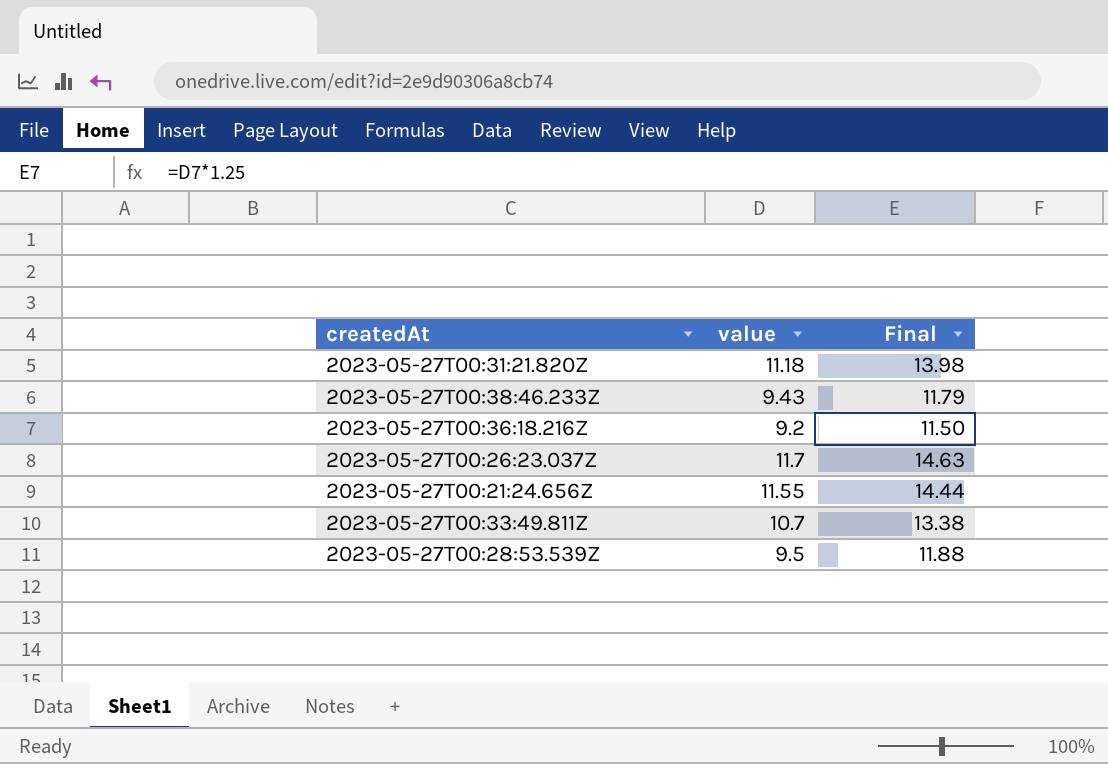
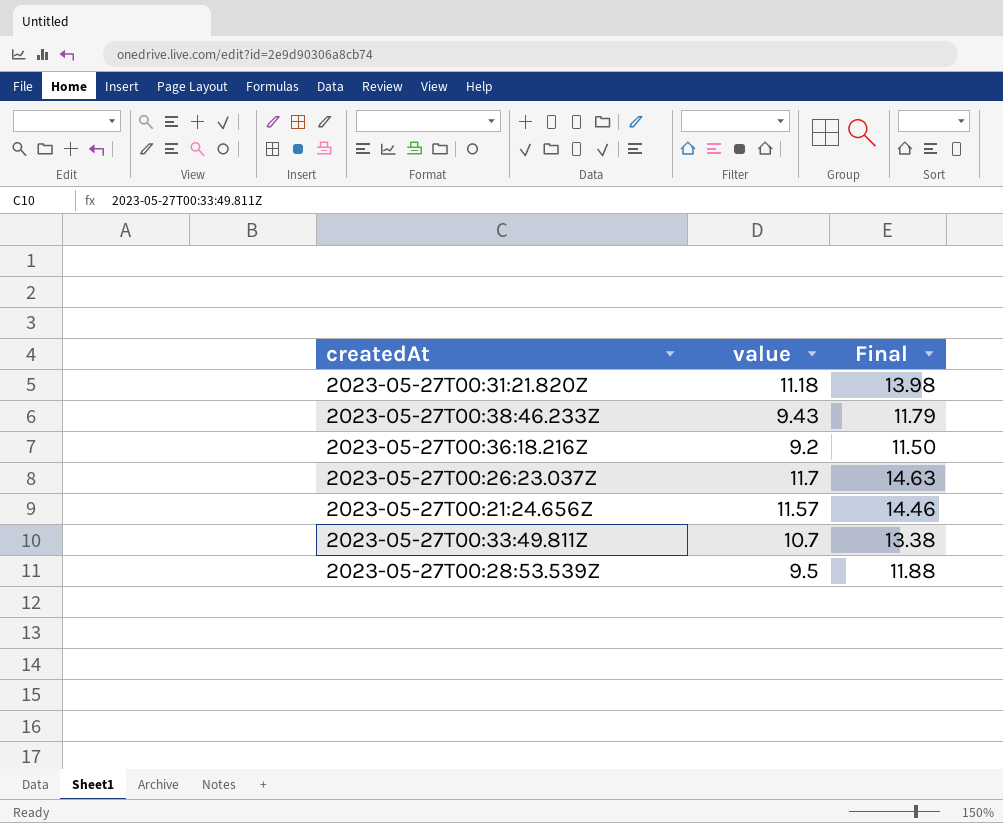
2023-05-27T00:21:24.656Z | value: 11.55 -> 11.57
2023-05-27T00:21:24.656Z | Final: 14.44 -> 14.46

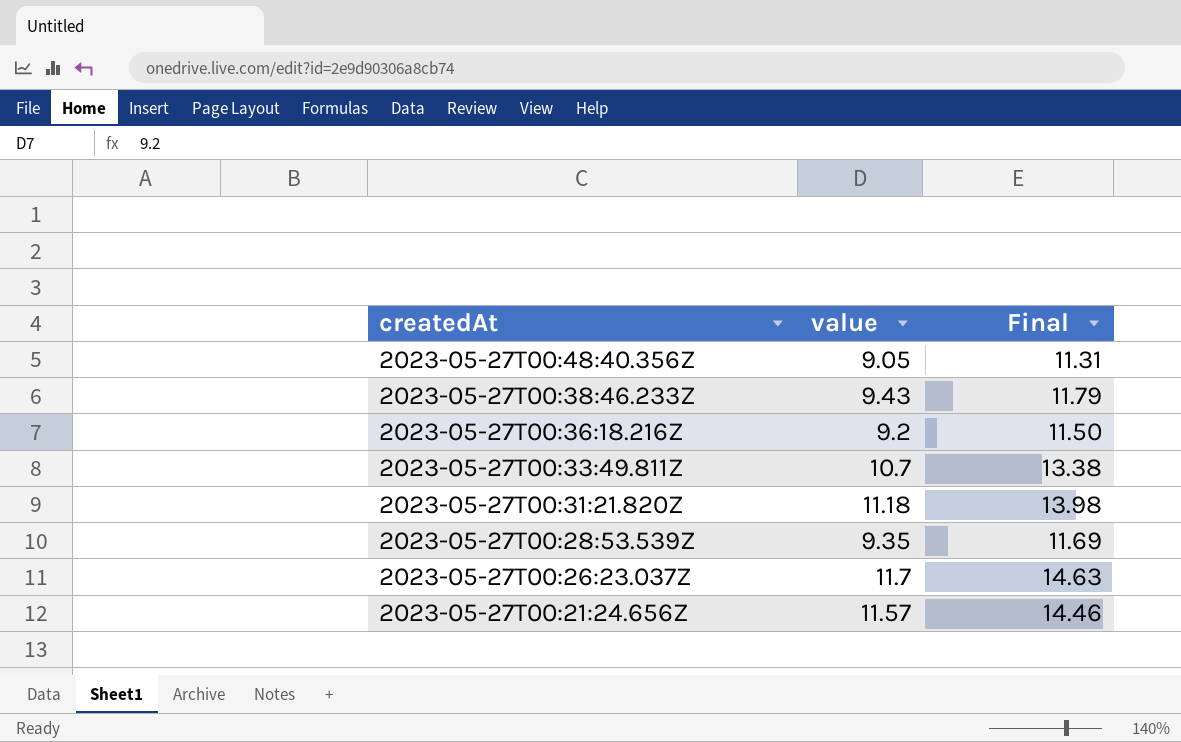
row order: none -> createdAt descending
row 2023-05-27T00:48:40.356Z: none -> 9.05 | 11.31
2023-05-27T00:28:53.539Z | value: 9.5 -> 9.35
2023-05-27T00:28:53.539Z | Final: 11.88 -> 11.69

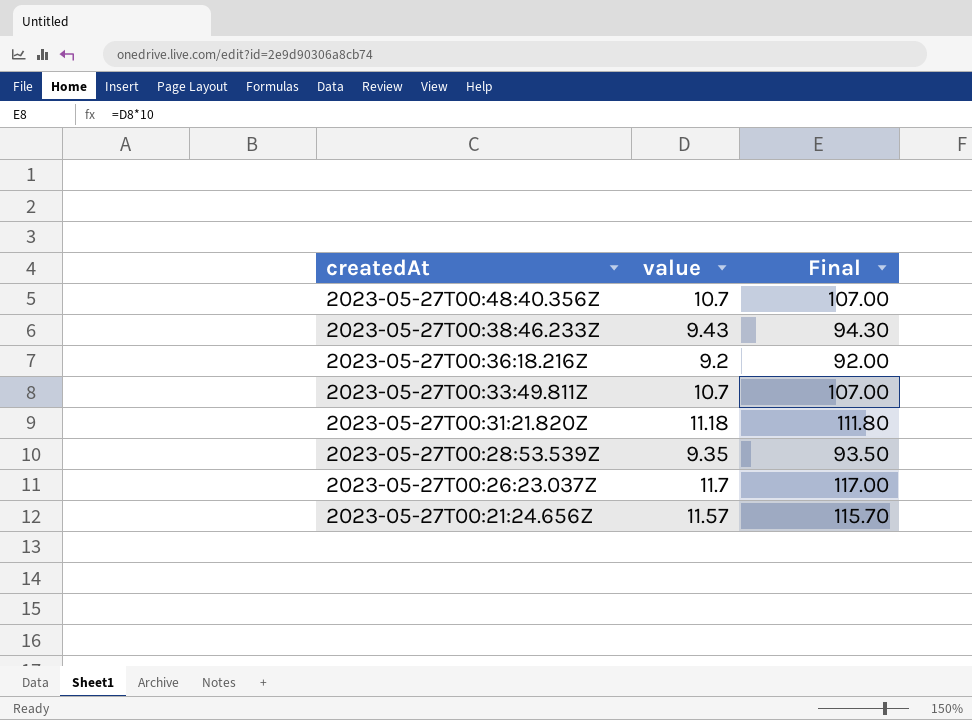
column Final | formula: [value] * 1.25 -> [value] * 10
2023-05-27T00:48:40.356Z | value: 9.05 -> 10.7

